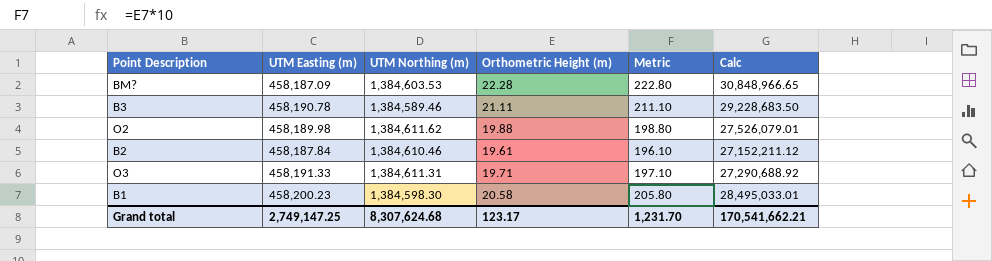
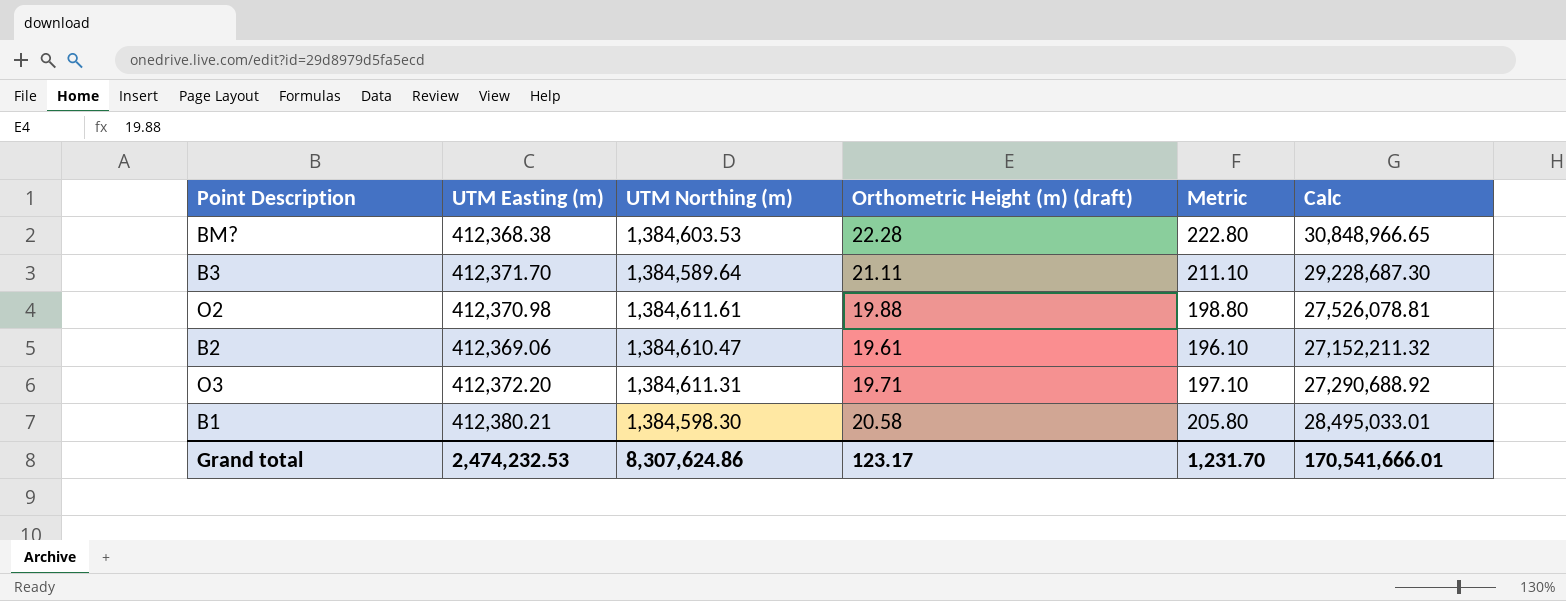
column name: Orthometric Height (m) -> Orthometric Height (m) (draft)
BM? | UTM Easting (m): 458,187.09 -> 412,368.38
B3 | UTM Easting (m): 458,190.78 -> 412,371.70
B3 | UTM Northing (m): 1,384,589.46 -> 1,384,589.64
B3 | Calc: 29,228,683.50 -> 29,228,687.30
O2 | UTM Easting (m): 458,189.98 -> 412,370.98
O2 | UTM Northing (m): 1,384,611.62 -> 1,384,611.61
O2 | Calc: 27,526,079.01 -> 27,526,078.81
B2 | UTM Easting (m): 458,187.84 -> 412,369.06
B2 | UTM Northing (m): 1,384,610.46 -> 1,384,610.47
B2 | Calc: 27,152,211.12 -> 27,152,211.32
O3 | UTM Easting (m): 458,191.33 -> 412,372.20
B1 | UTM Easting (m): 458,200.23 -> 412,380.21
Grand total | UTM Easting (m): 2,749,147.25 -> 2,474,232.53
Grand total | UTM Northing (m): 8,307,624.68 -> 8,307,624.86
Grand total | Calc: 170,541,662.21 -> 170,541,666.01

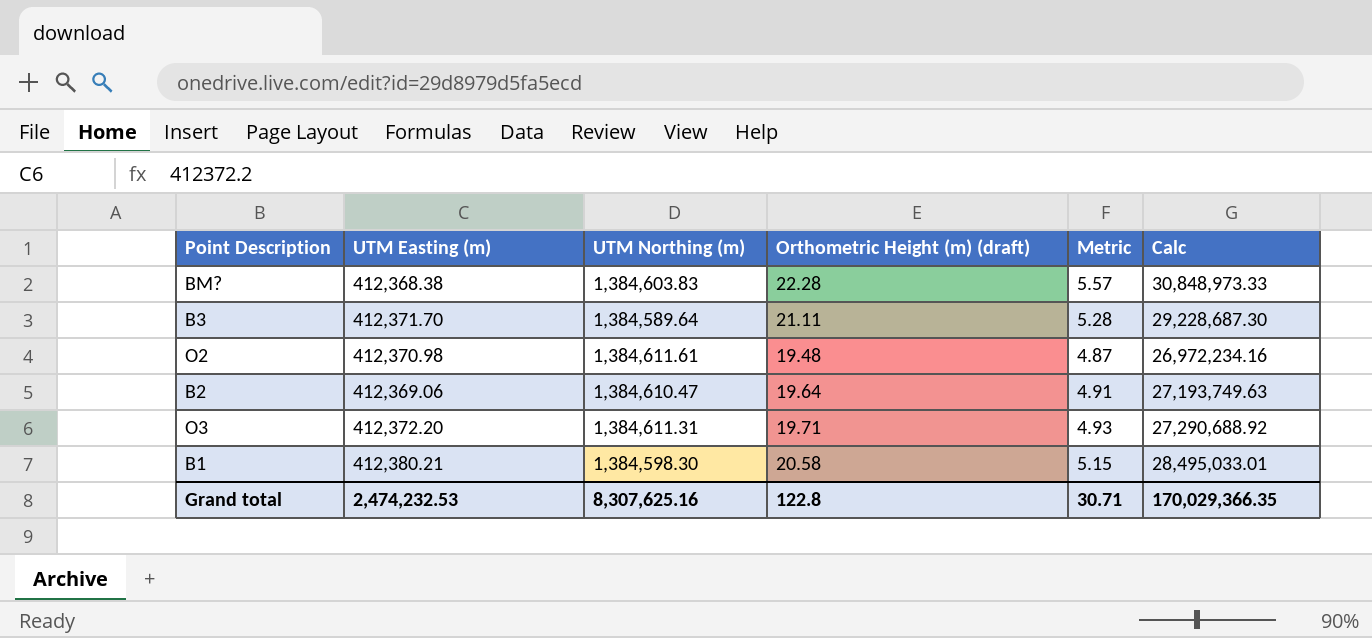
column Metric | formula: [Orthometric Height (m) (draft)] * 10 -> [Orthometric Height (m) (draft)] * 0.25
BM? | UTM Northing (m): 1,384,603.53 -> 1,384,603.83
BM? | Calc: 30,848,966.65 -> 30,848,973.33
O2 | Orthometric Height (m) (draft): 19.88 -> 19.48
O2 | Calc: 27,526,078.81 -> 26,972,234.16
B2 | Orthometric Height (m) (draft): 19.61 -> 19.64
B2 | Calc: 27,152,211.32 -> 27,193,749.63
Grand total | UTM Northing (m): 8,307,624.86 -> 8,307,625.16
Grand total | Orthometric Height (m) (draft): 123.17 -> 122.8
Grand total | Metric: 1,231.70 -> 30.71
Grand total | Calc: 170,541,666.01 -> 170,029,366.35

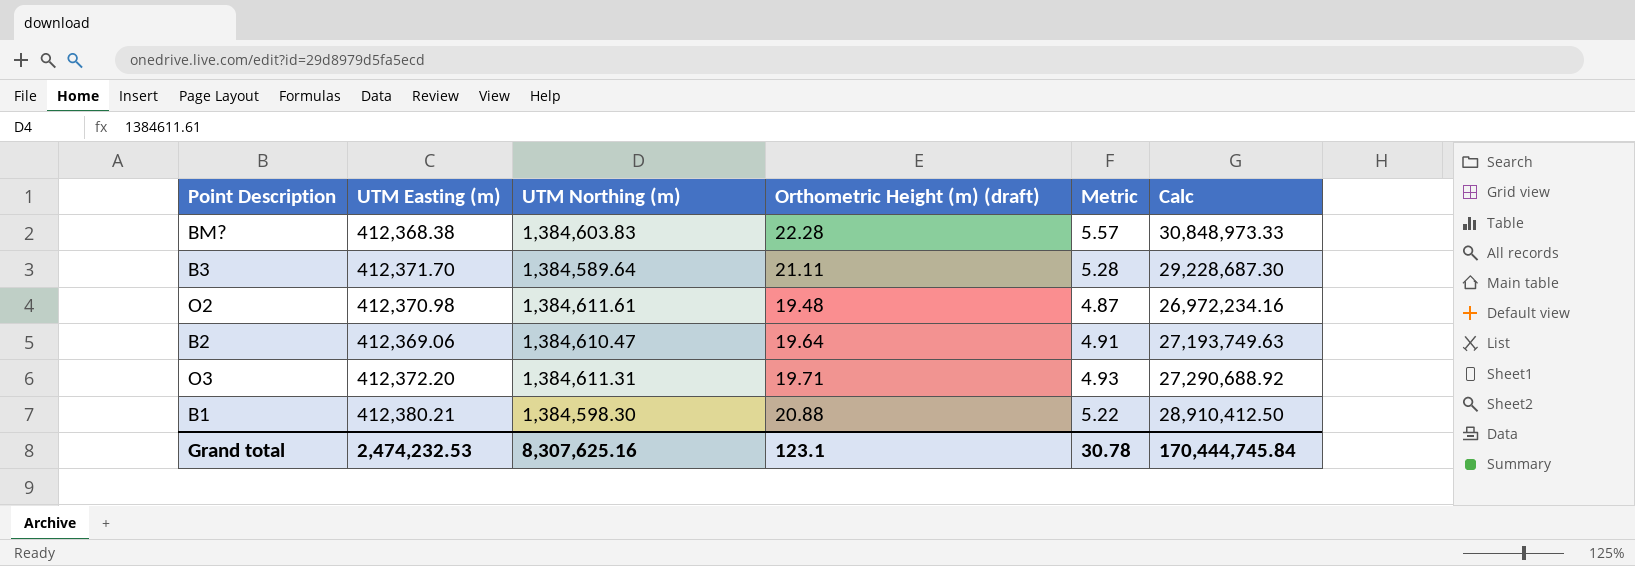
B1 | Orthometric Height (m) (draft): 20.58 -> 20.88
B1 | Metric: 5.15 -> 5.22
B1 | Calc: 28,495,033.01 -> 28,910,412.50
Grand total | Orthometric Height (m) (draft): 122.8 -> 123.1
Grand total | Metric: 30.71 -> 30.78
Grand total | Calc: 170,029,366.35 -> 170,444,745.84

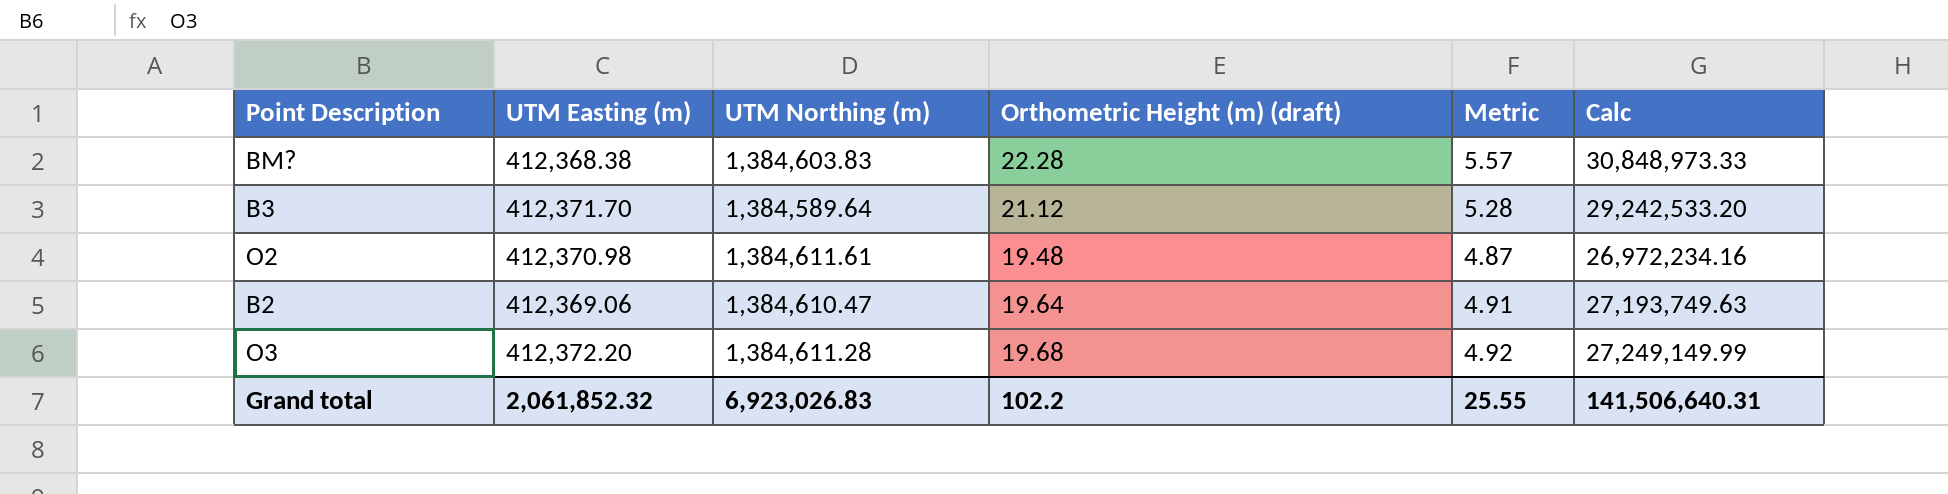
row B1: 412,380.21 | 1,384,598.30 | 20.88 | 5.22 | 28,910,412.50 -> none
B3 | Orthometric Height (m) (draft): 21.11 -> 21.12
B3 | Calc: 29,228,687.30 -> 29,242,533.20
O3 | UTM Northing (m): 1,384,611.31 -> 1,384,611.28
O3 | Orthometric Height (m) (draft): 19.71 -> 19.68
O3 | Metric: 4.93 -> 4.92
O3 | Calc: 27,290,688.92 -> 27,249,149.99
Grand total | UTM Easting (m): 2,474,232.53 -> 2,061,852.32
Grand total | UTM Northing (m): 8,307,625.16 -> 6,923,026.83
Grand total | Orthometric Height (m) (draft): 123.1 -> 102.2
Grand total | Metric: 30.78 -> 25.55
Grand total | Calc: 170,444,745.84 -> 141,506,640.31

